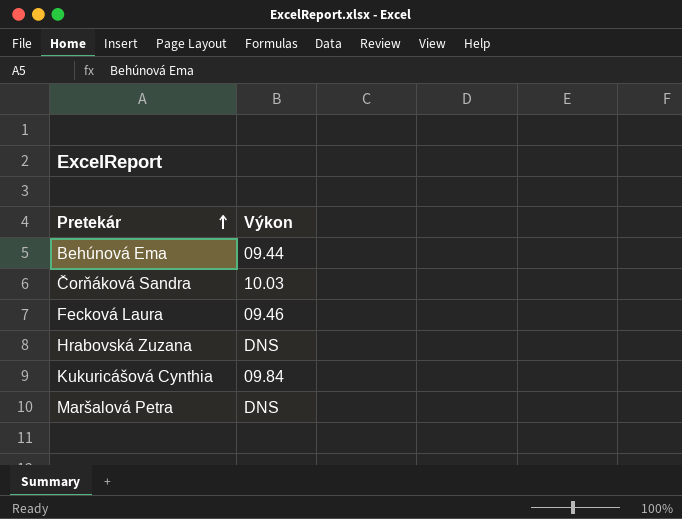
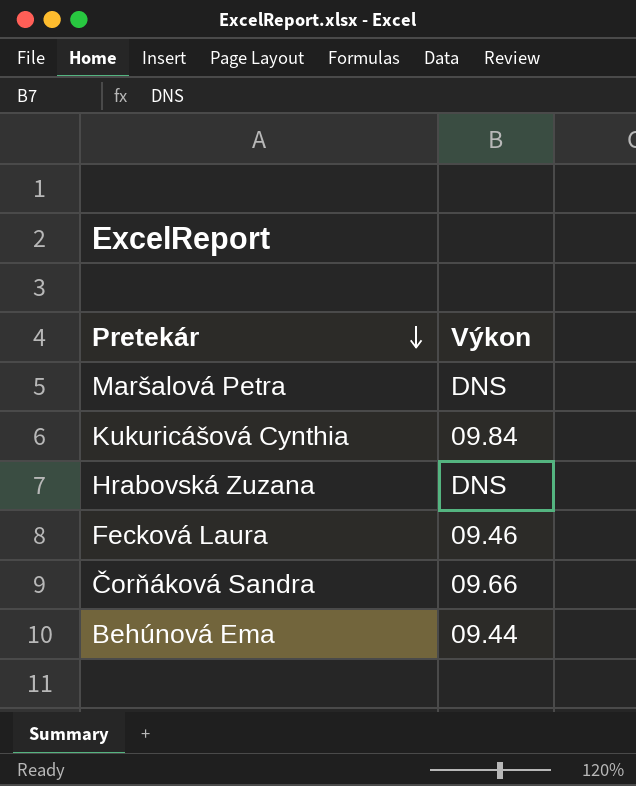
row order: Pretekár ascending -> Pretekár descending
Čorňáková Sandra | Výkon: 10.03 -> 09.66

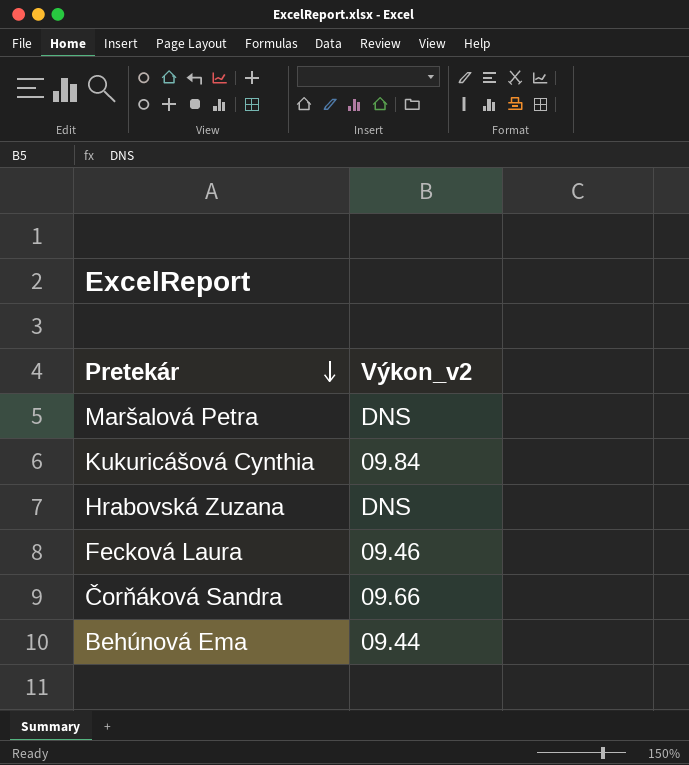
column name: Výkon -> Výkon_v2

